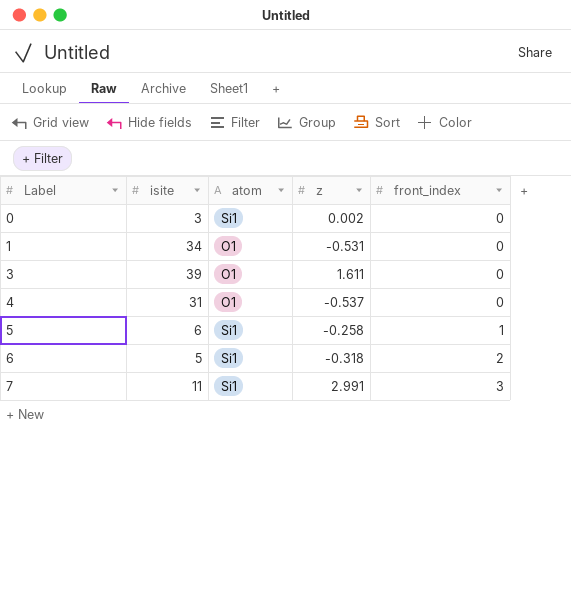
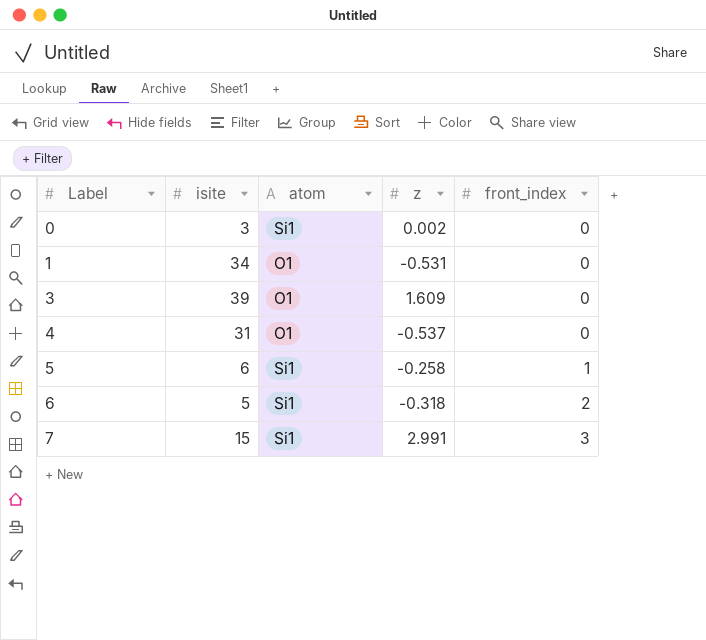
3 | z: 1.611 -> 1.609
7 | isite: 11 -> 15

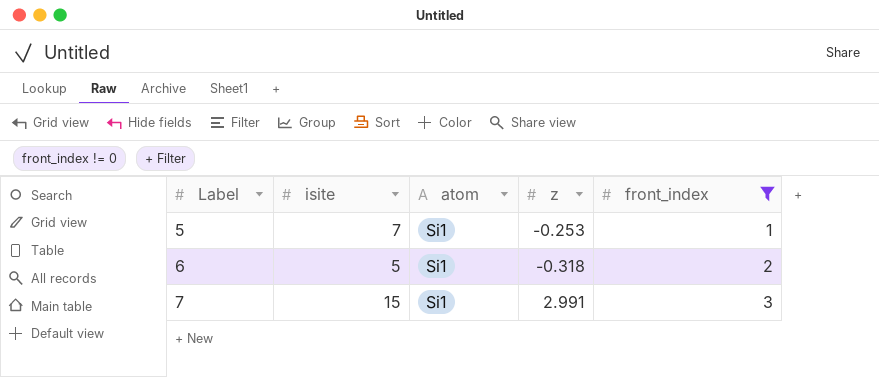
filter: none -> front_index != 0
5 | isite: 6 -> 7
5 | z: -0.258 -> -0.253

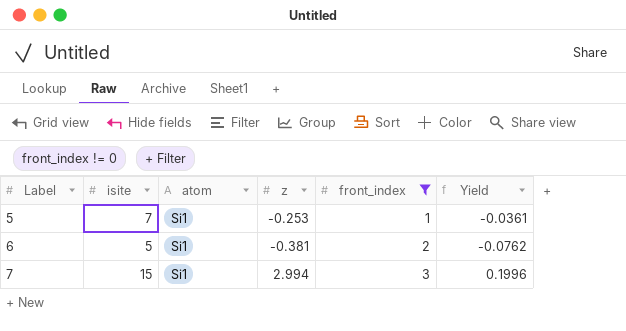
column Yield | formula: none -> [z] / [isite]
6 | z: -0.318 -> -0.381
7 | z: 2.991 -> 2.994

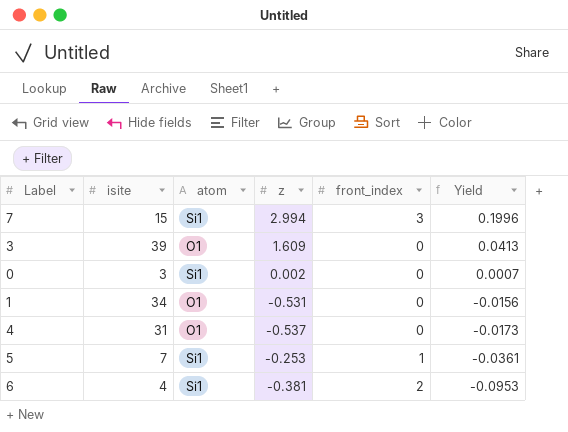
filter: front_index != 0 -> none
row order: Label ascending -> Yield descending
6 | isite: 5 -> 4
6 | Yield: -0.0762 -> -0.0953

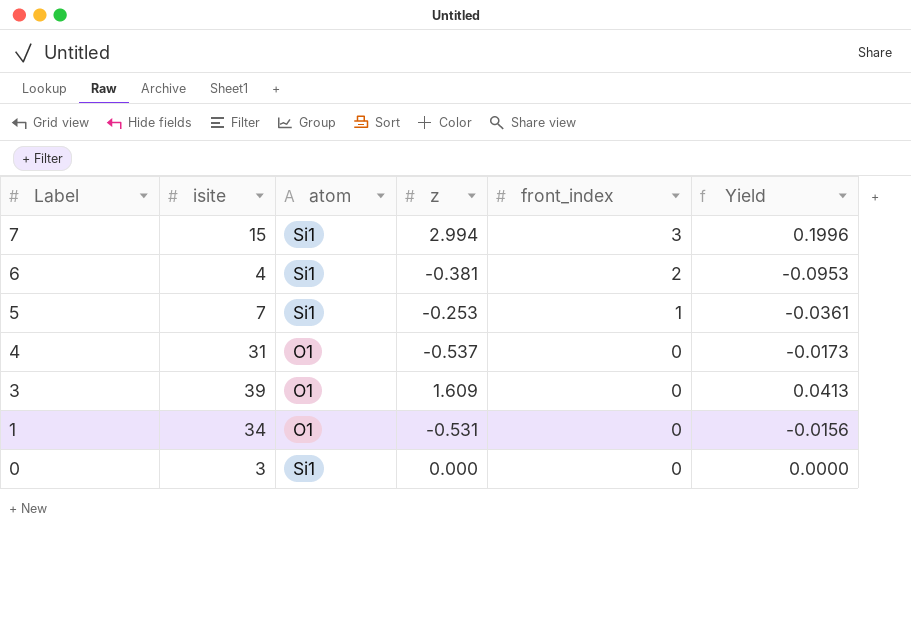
row order: Yield descending -> Label descending
0 | z: 0.002 -> 0.000
0 | Yield: 0.0007 -> 0.0000

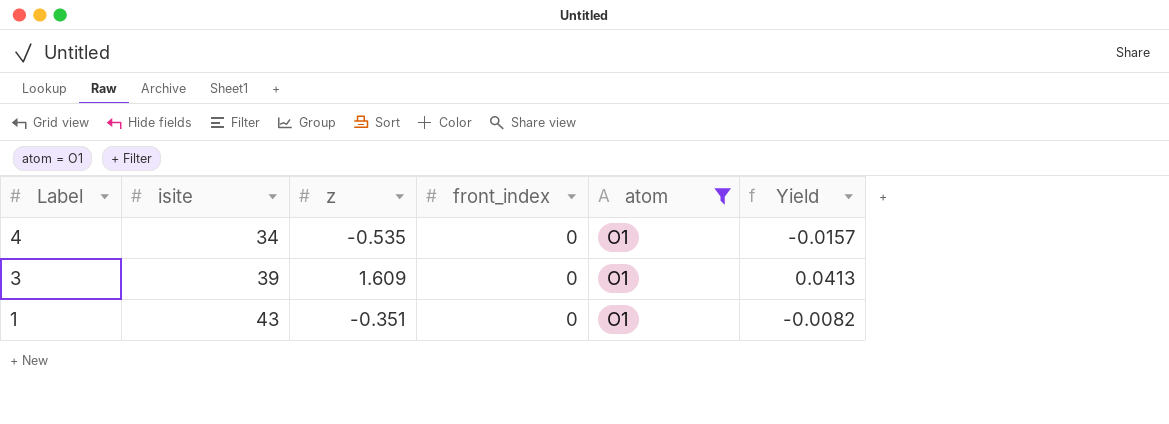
filter: none -> atom = O1
column atom | position: 3 -> 5
4 | isite: 31 -> 34
4 | z: -0.537 -> -0.535
4 | Yield: -0.0173 -> -0.0157
1 | isite: 34 -> 43
1 | z: -0.531 -> -0.351
1 | Yield: -0.0156 -> -0.0082

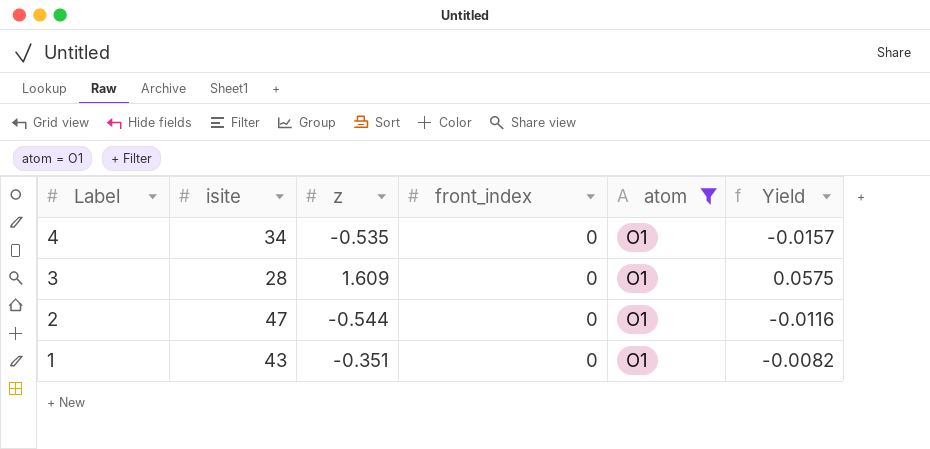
3 | isite: 39 -> 28
3 | Yield: 0.0413 -> 0.0575
row 2: none -> 47 | -0.544 | 0 | O1 | -0.0116

